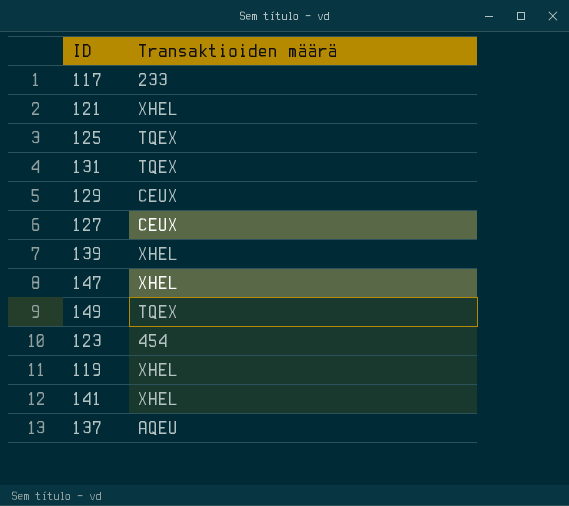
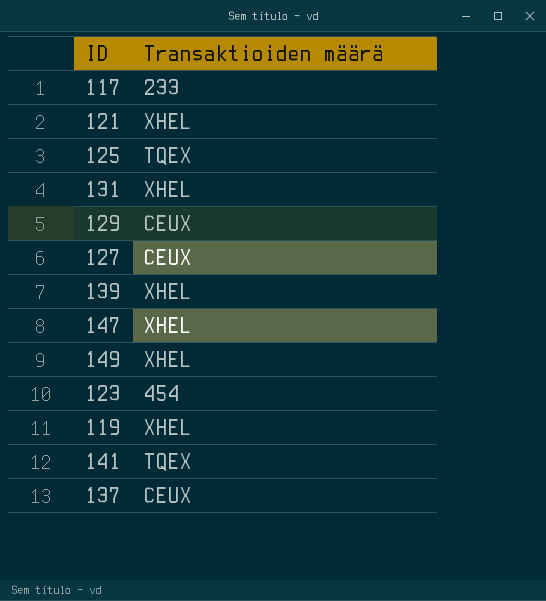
131 | Transaktioiden määrä: TQEX -> XHEL
149 | Transaktioiden määrä: TQEX -> XHEL
141 | Transaktioiden määrä: XHEL -> TQEX
137 | Transaktioiden määrä: AQEU -> CEUX

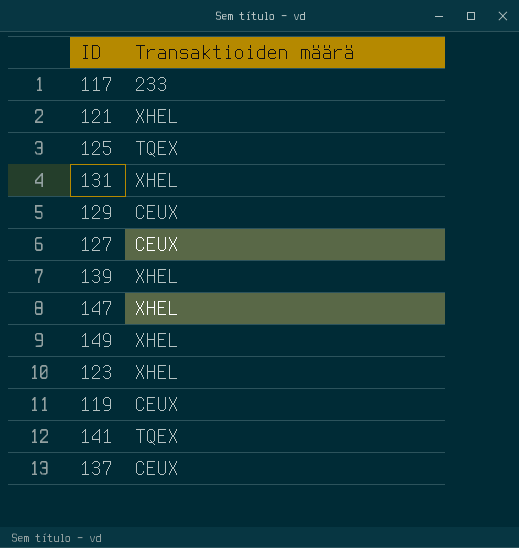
123 | Transaktioiden määrä: 454 -> XHEL
119 | Transaktioiden määrä: XHEL -> CEUX

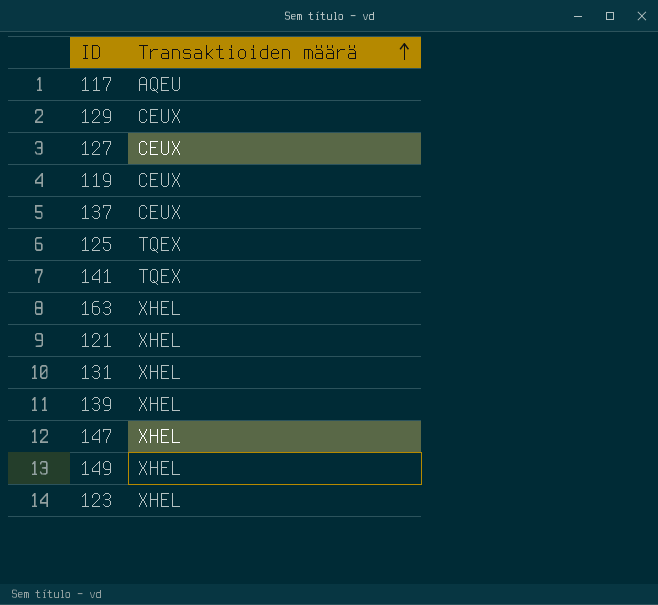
row order: none -> Transaktioiden määrä ascending
117 | Transaktioiden määrä: 233 -> AQEU
row 163: none -> XHEL

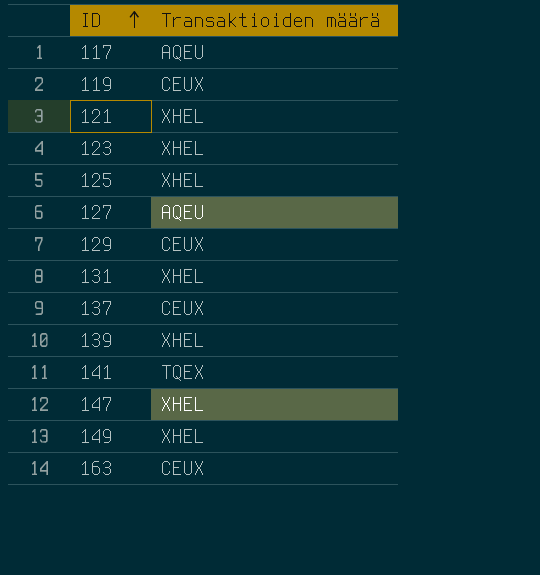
row order: Transaktioiden määrä ascending -> ID ascending
125 | Transaktioiden määrä: TQEX -> XHEL
127 | Transaktioiden määrä: CEUX -> AQEU
163 | Transaktioiden määrä: XHEL -> CEUX

